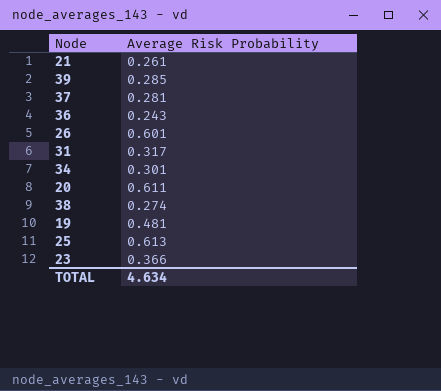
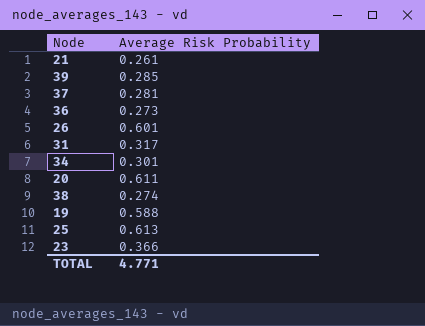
36 | Average Risk Probability: 0.243 -> 0.273
19 | Average Risk Probability: 0.481 -> 0.588
TOTAL | Average Risk Probability: 4.634 -> 4.771

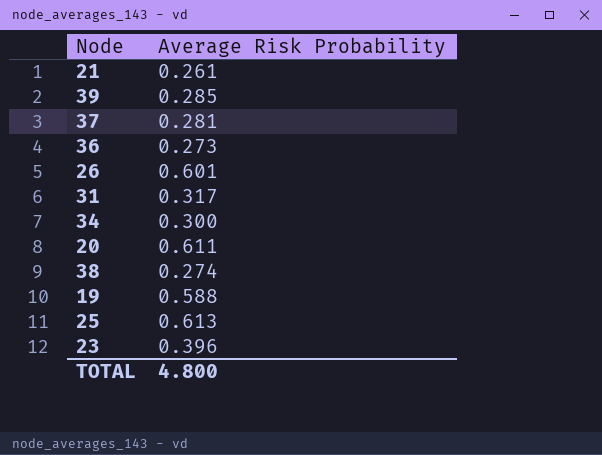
34 | Average Risk Probability: 0.301 -> 0.300
23 | Average Risk Probability: 0.366 -> 0.396
TOTAL | Average Risk Probability: 4.771 -> 4.800

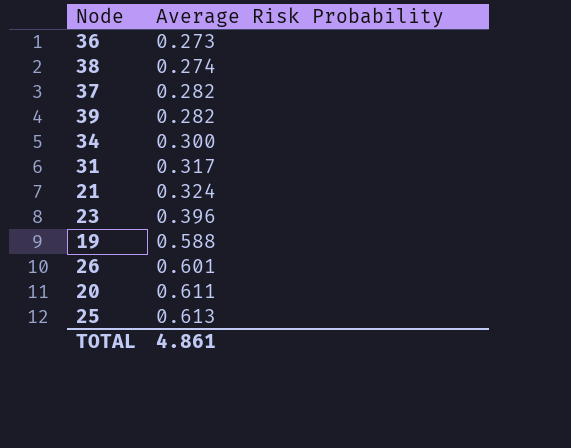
row order: none -> Average Risk Probability ascending
37 | Average Risk Probability: 0.281 -> 0.282
39 | Average Risk Probability: 0.285 -> 0.282
21 | Average Risk Probability: 0.261 -> 0.324
TOTAL | Average Risk Probability: 4.800 -> 4.861

